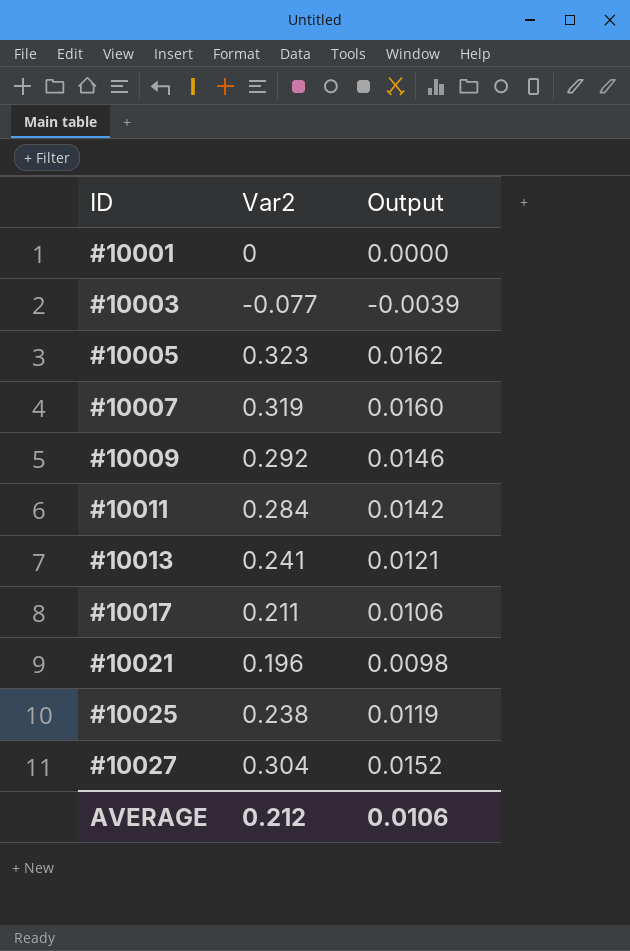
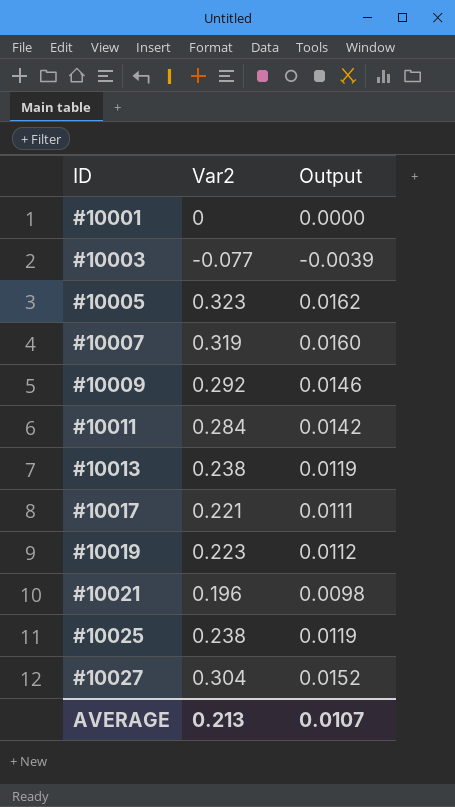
#10013 | Var2: 0.241 -> 0.238
#10013 | Output: 0.0121 -> 0.0119
#10017 | Var2: 0.211 -> 0.221
#10017 | Output: 0.0106 -> 0.0111
row #10019: none -> 0.223 | 0.0112
AVERAGE | Var2: 0.212 -> 0.213
AVERAGE | Output: 0.0106 -> 0.0107

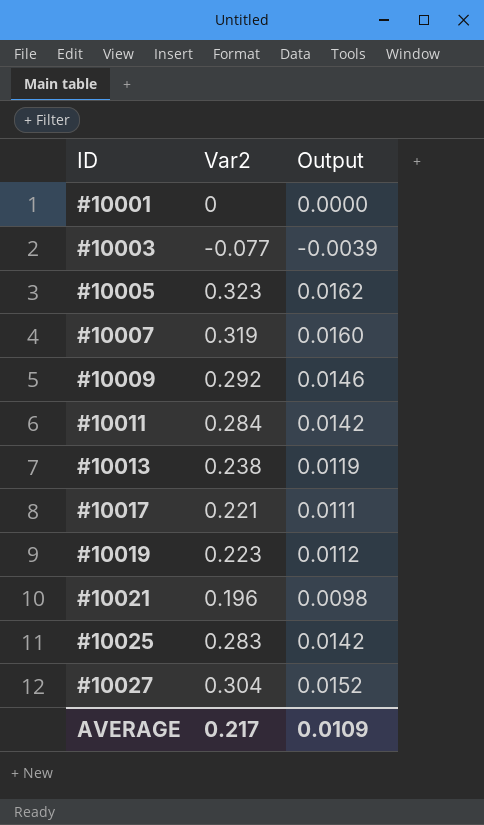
#10025 | Var2: 0.238 -> 0.283
#10025 | Output: 0.0119 -> 0.0142
AVERAGE | Var2: 0.213 -> 0.217
AVERAGE | Output: 0.0107 -> 0.0109

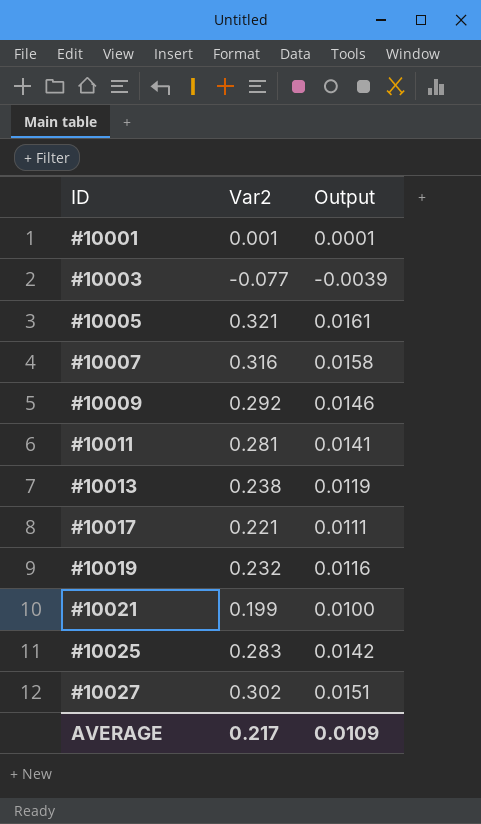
#10001 | Var2: 0 -> 0.001
#10001 | Output: 0.0000 -> 0.0001
#10005 | Var2: 0.323 -> 0.321
#10005 | Output: 0.0162 -> 0.0161
#10007 | Var2: 0.319 -> 0.316
#10007 | Output: 0.0160 -> 0.0158
#10011 | Var2: 0.284 -> 0.281
#10011 | Output: 0.0142 -> 0.0141
#10019 | Var2: 0.223 -> 0.232
#10019 | Output: 0.0112 -> 0.0116
#10021 | Var2: 0.196 -> 0.199
#10021 | Output: 0.0098 -> 0.0100
#10027 | Var2: 0.304 -> 0.302
#10027 | Output: 0.0152 -> 0.0151

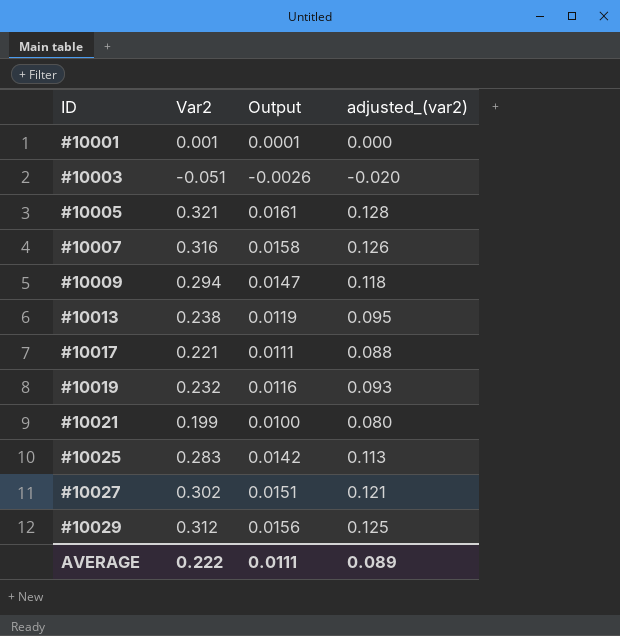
column adjusted_(var2) | formula: none -> [Var2] * 0.4
row #10011: 0.281 | 0.0141 -> none
#10003 | Var2: -0.077 -> -0.051
#10003 | Output: -0.0039 -> -0.0026
#10009 | Var2: 0.292 -> 0.294
#10009 | Output: 0.0146 -> 0.0147
row #10029: none -> 0.312 | 0.0156 | 0.125
AVERAGE | Var2: 0.217 -> 0.222
AVERAGE | Output: 0.0109 -> 0.0111

